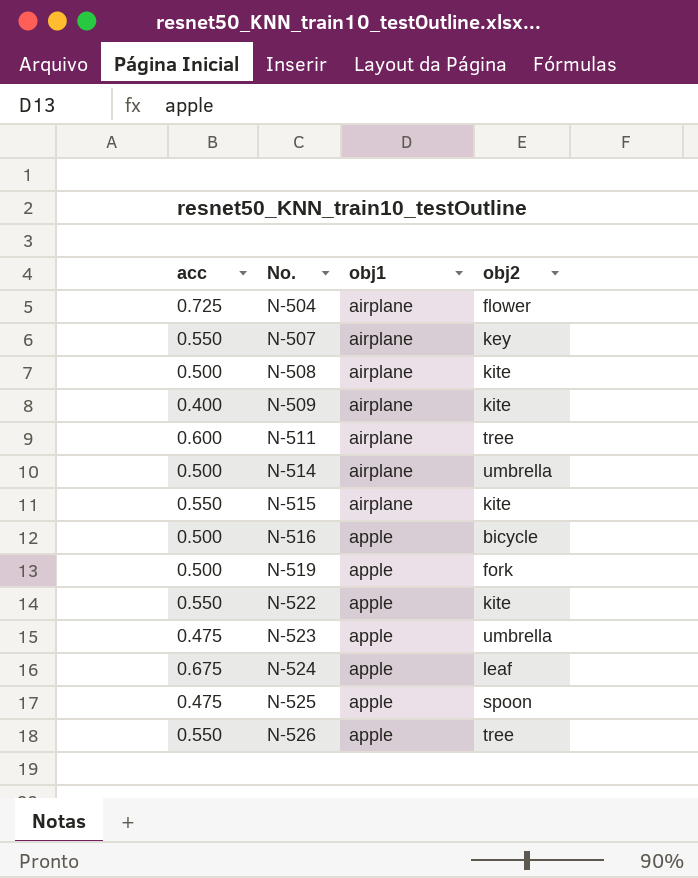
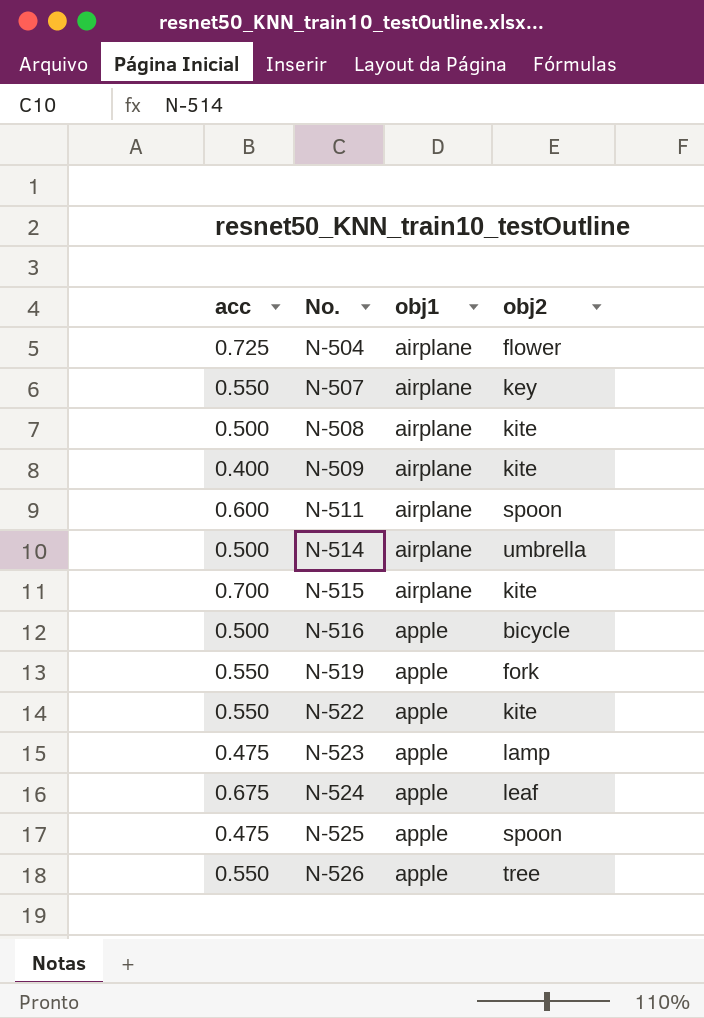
N-511 | obj2: tree -> spoon
N-515 | acc: 0.550 -> 0.700
N-519 | acc: 0.500 -> 0.550
N-523 | obj2: umbrella -> lamp

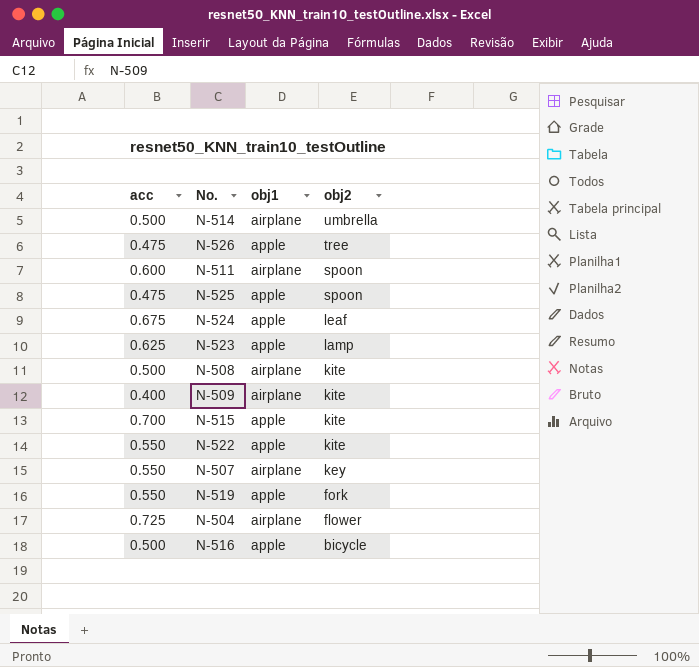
row order: No. ascending -> obj2 descending
N-526 | acc: 0.550 -> 0.475
N-523 | acc: 0.475 -> 0.625
N-515 | obj1: airplane -> apple

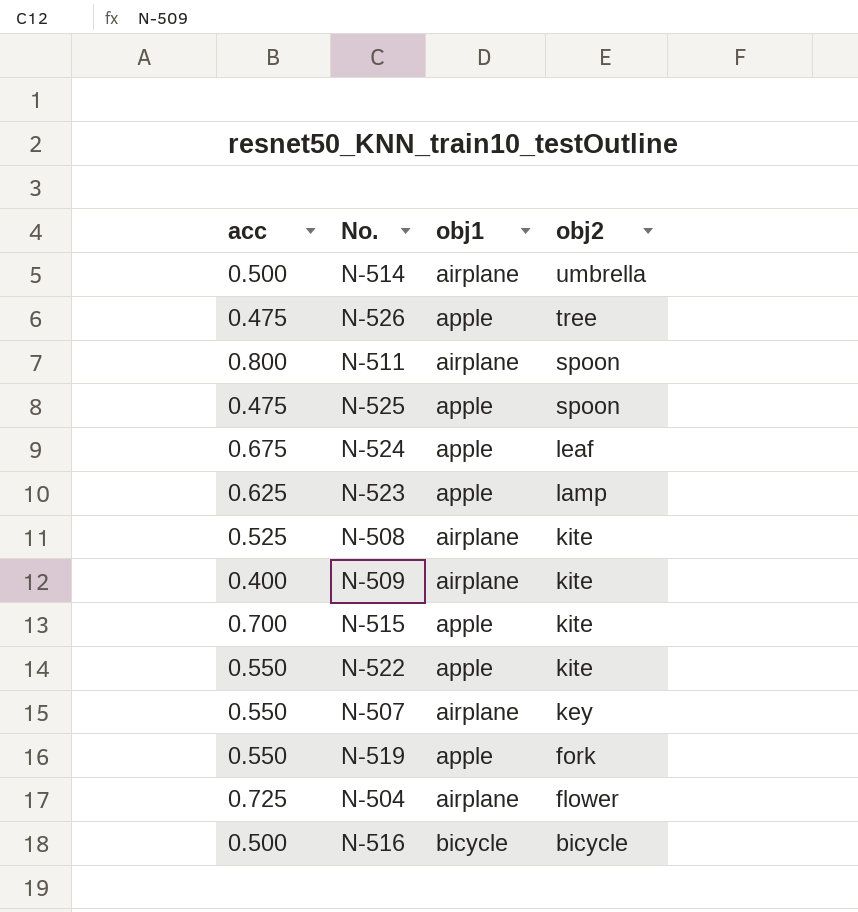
N-511 | acc: 0.600 -> 0.800
N-508 | acc: 0.500 -> 0.525
N-516 | obj1: apple -> bicycle

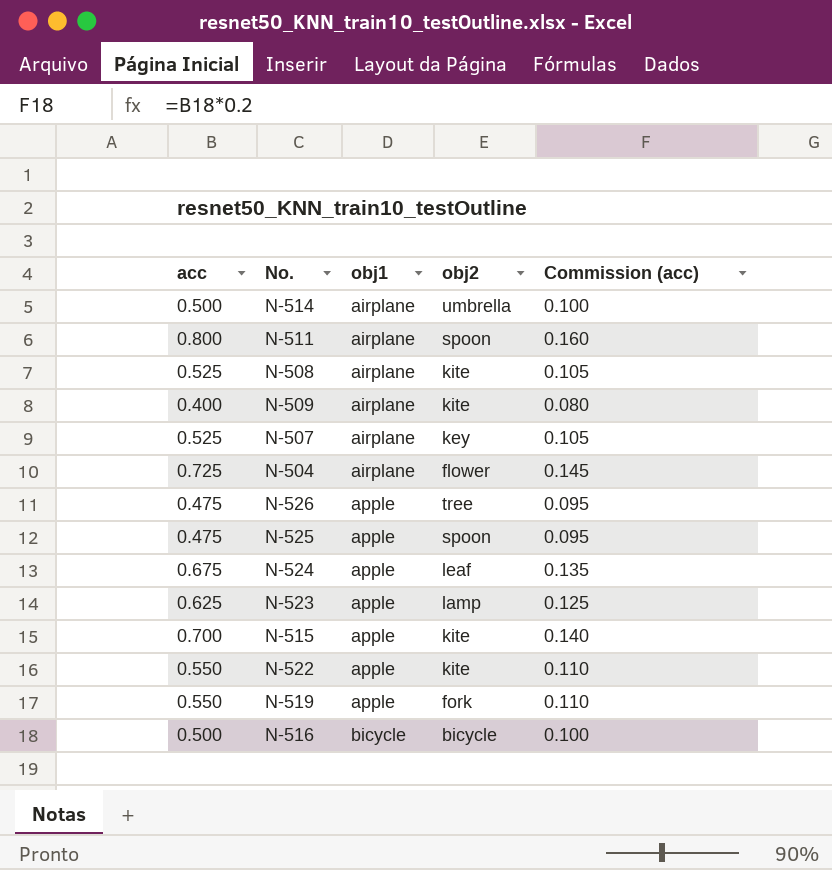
row order: obj2 descending -> obj1 ascending
column Commission (acc) | formula: none -> [acc] * 0.2
N-507 | acc: 0.550 -> 0.525

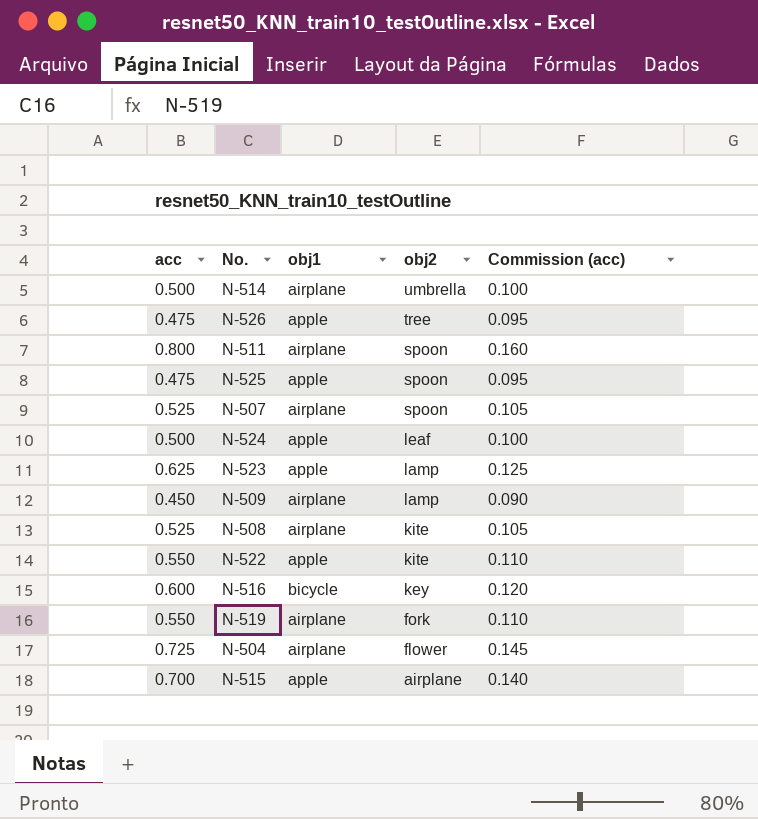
row order: obj1 ascending -> obj2 descending
N-507 | obj2: key -> spoon
N-524 | acc: 0.675 -> 0.500
N-524 | Commission (acc): 0.135 -> 0.100
N-509 | acc: 0.400 -> 0.450
N-509 | obj2: kite -> lamp
N-509 | Commission (acc): 0.080 -> 0.090
N-516 | acc: 0.500 -> 0.600
N-516 | obj2: bicycle -> key
N-516 | Commission (acc): 0.100 -> 0.120
N-519 | obj1: apple -> airplane
N-515 | obj2: kite -> airplane

